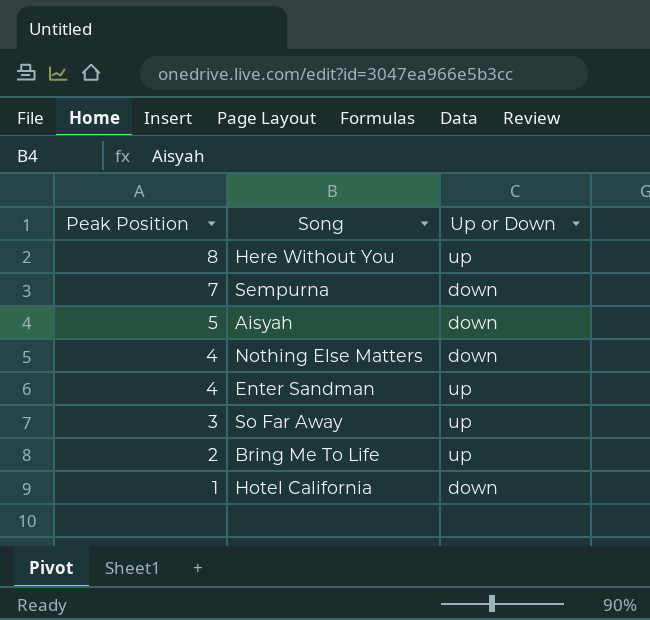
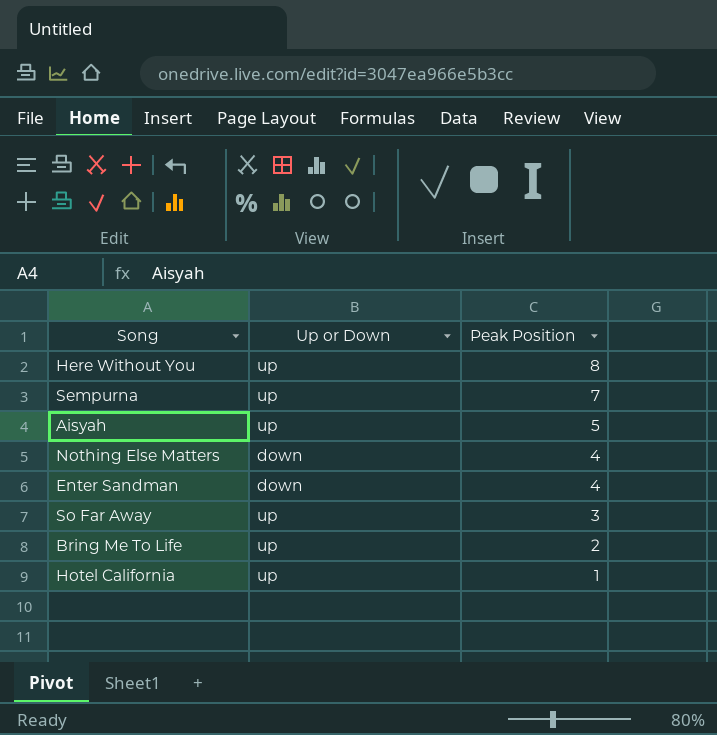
column Peak Position | position: 1 -> 3
Sempurna | Up or Down: down -> up
Aisyah | Up or Down: down -> up
Enter Sandman | Up or Down: up -> down
Hotel California | Up or Down: down -> up

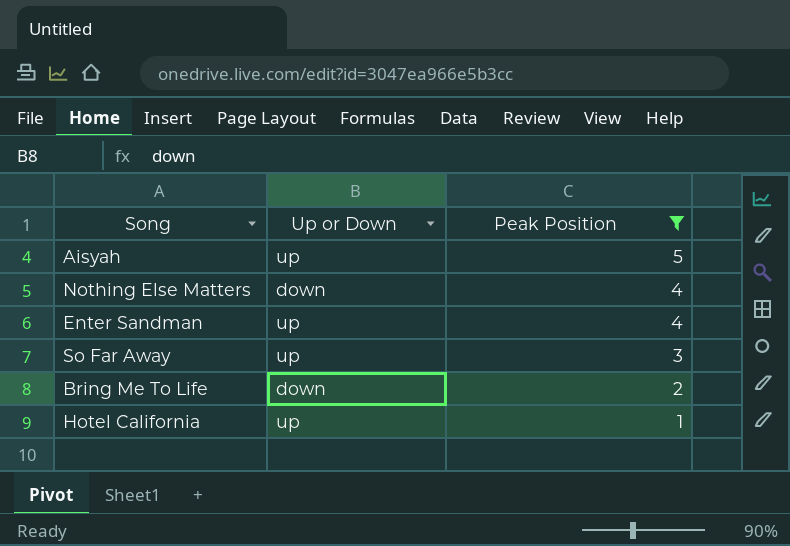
filter: none -> Peak Position <= 5
Enter Sandman | Up or Down: down -> up
Bring Me To Life | Up or Down: up -> down

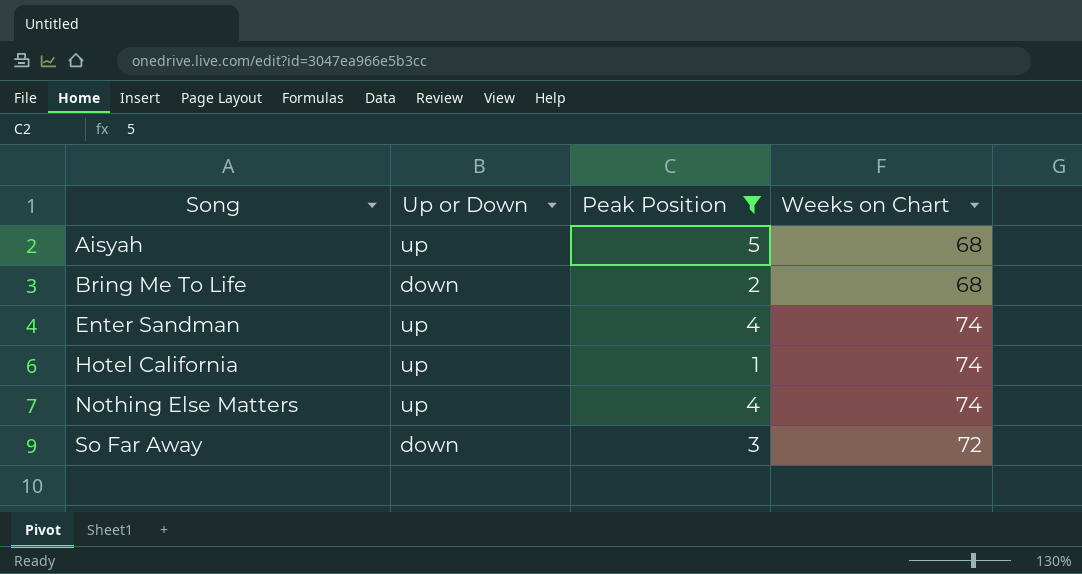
row order: Peak Position descending -> Song ascending
column Weeks on Chart | position: none -> 4
Nothing Else Matters | Up or Down: down -> up
So Far Away | Up or Down: up -> down

